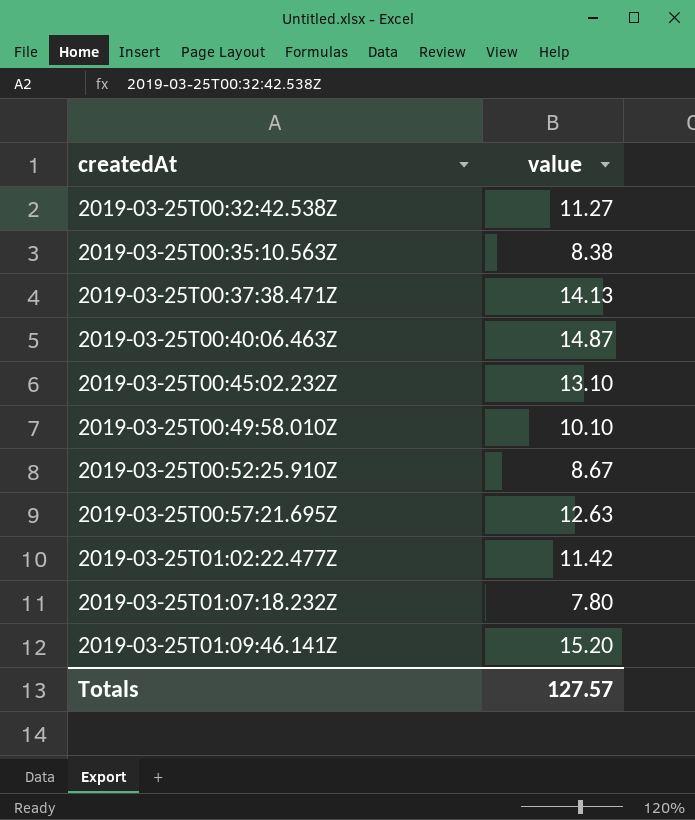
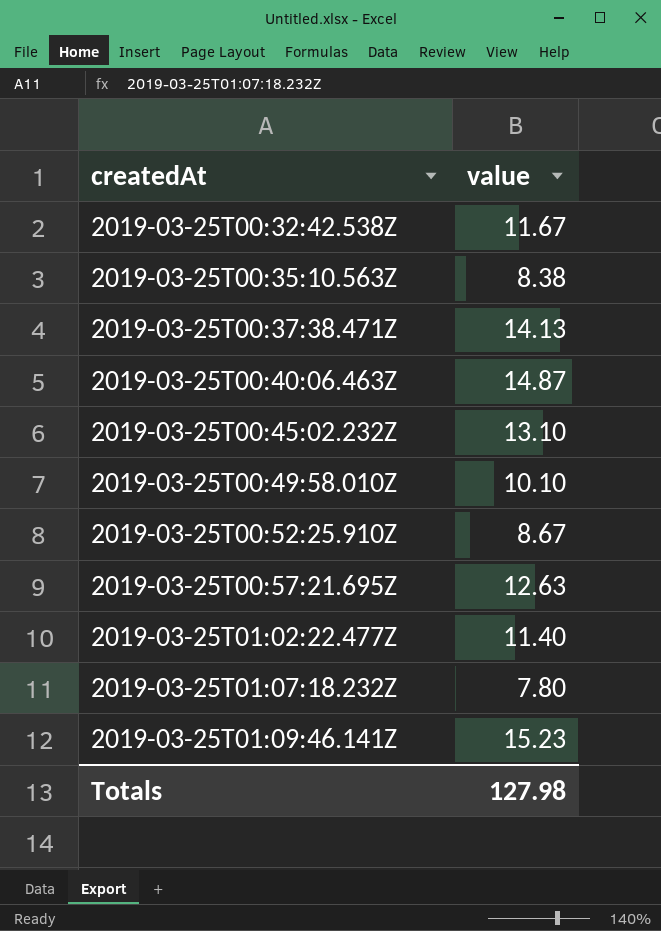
2019-03-25T00:32:42.538Z | value: 11.27 -> 11.67
2019-03-25T01:02:22.477Z | value: 11.42 -> 11.40
2019-03-25T01:09:46.141Z | value: 15.20 -> 15.23
Totals | value: 127.57 -> 127.98

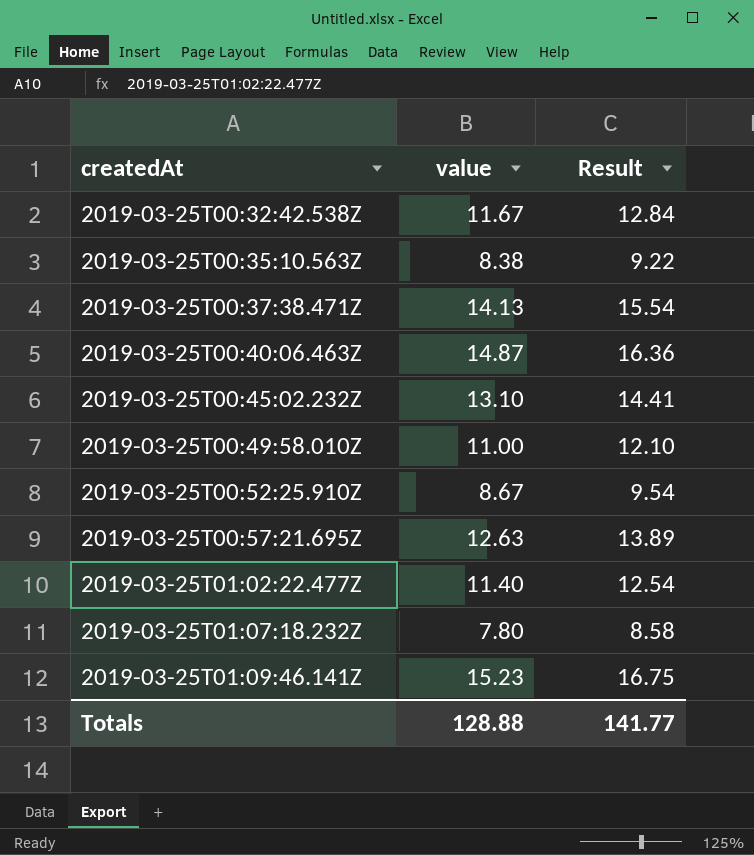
column Result | formula: none -> [value] * 1.1
2019-03-25T00:49:58.010Z | value: 10.10 -> 11.00
Totals | value: 127.98 -> 128.88

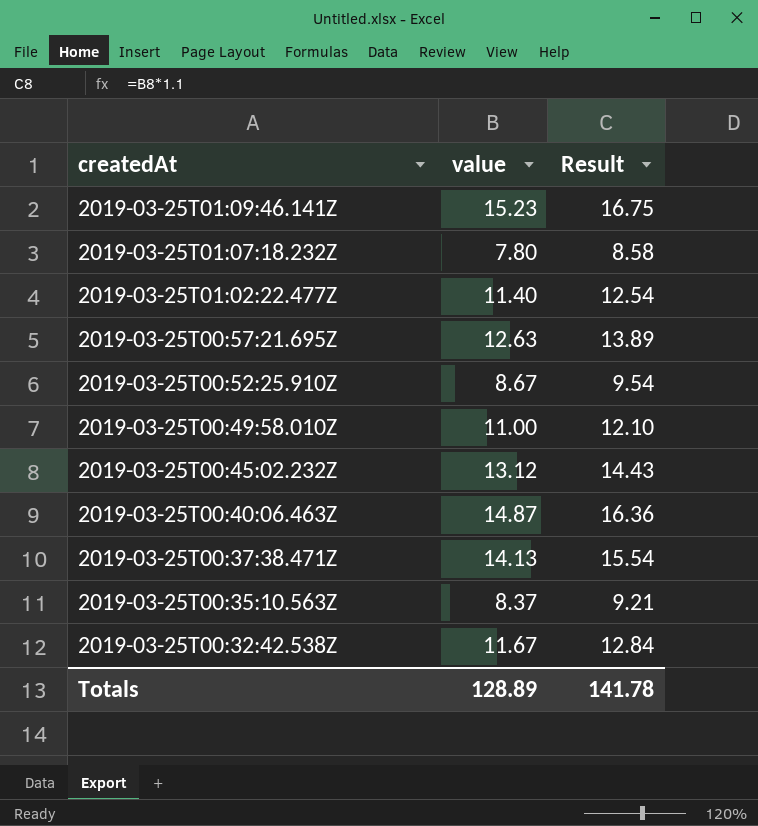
row order: createdAt ascending -> createdAt descending
2019-03-25T00:45:02.232Z | value: 13.10 -> 13.12
2019-03-25T00:45:02.232Z | Result: 14.41 -> 14.43
2019-03-25T00:35:10.563Z | value: 8.38 -> 8.37
2019-03-25T00:35:10.563Z | Result: 9.22 -> 9.21
Totals | value: 128.88 -> 128.89
Totals | Result: 141.77 -> 141.78

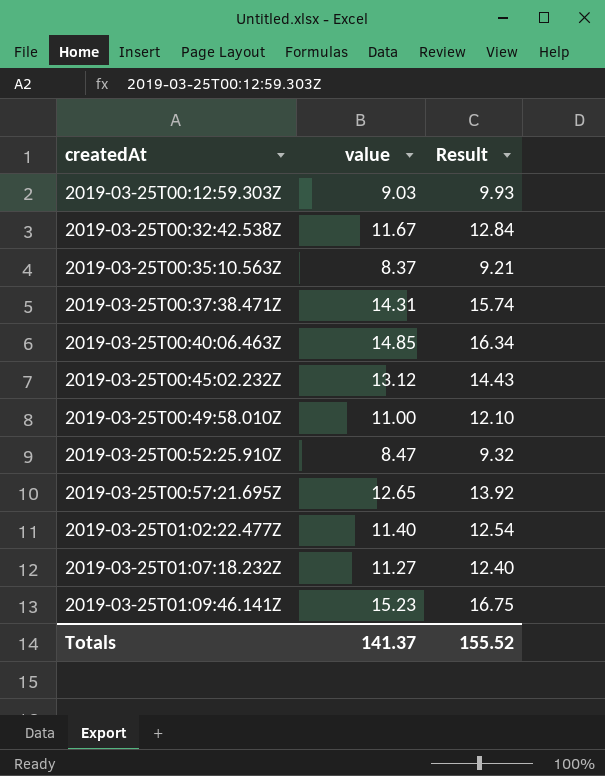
row order: createdAt descending -> createdAt ascending
row 2019-03-25T00:12:59.303Z: none -> 9.03 | 9.93
2019-03-25T00:37:38.471Z | value: 14.13 -> 14.31
2019-03-25T00:37:38.471Z | Result: 15.54 -> 15.74
2019-03-25T00:40:06.463Z | value: 14.87 -> 14.85
2019-03-25T00:40:06.463Z | Result: 16.36 -> 16.34
2019-03-25T00:52:25.910Z | value: 8.67 -> 8.47
2019-03-25T00:52:25.910Z | Result: 9.54 -> 9.32
2019-03-25T00:57:21.695Z | value: 12.63 -> 12.65
2019-03-25T00:57:21.695Z | Result: 13.89 -> 13.92
2019-03-25T01:07:18.232Z | value: 7.80 -> 11.27
2019-03-25T01:07:18.232Z | Result: 8.58 -> 12.40
Totals | value: 128.89 -> 141.37
Totals | Result: 141.78 -> 155.52

